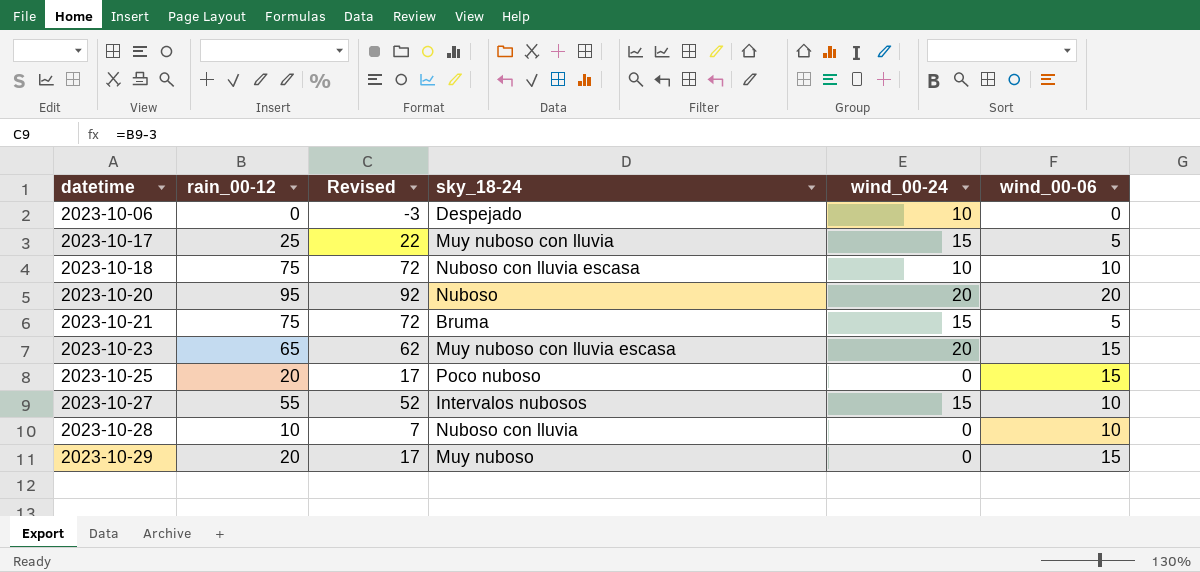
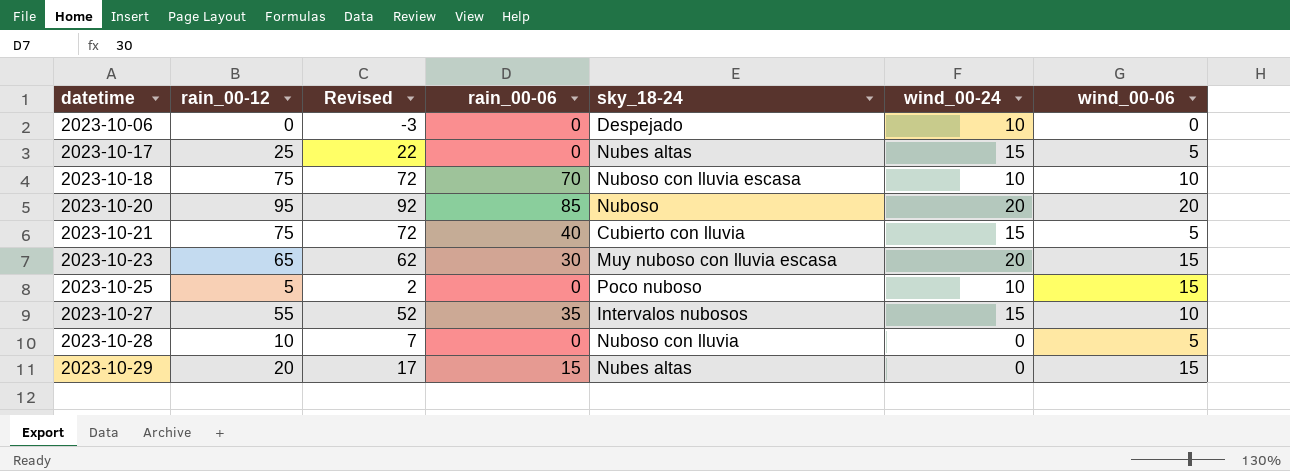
column rain_00-06 | position: none -> 4
2023-10-17 | sky_18-24: Muy nuboso con lluvia -> Nubes altas
2023-10-21 | sky_18-24: Bruma -> Cubierto con lluvia
2023-10-25 | rain_00-12: 20 -> 5
2023-10-25 | Revised: 17 -> 2
2023-10-25 | wind_00-24: 0 -> 10
2023-10-28 | wind_00-06: 10 -> 5
2023-10-29 | sky_18-24: Muy nuboso -> Nubes altas

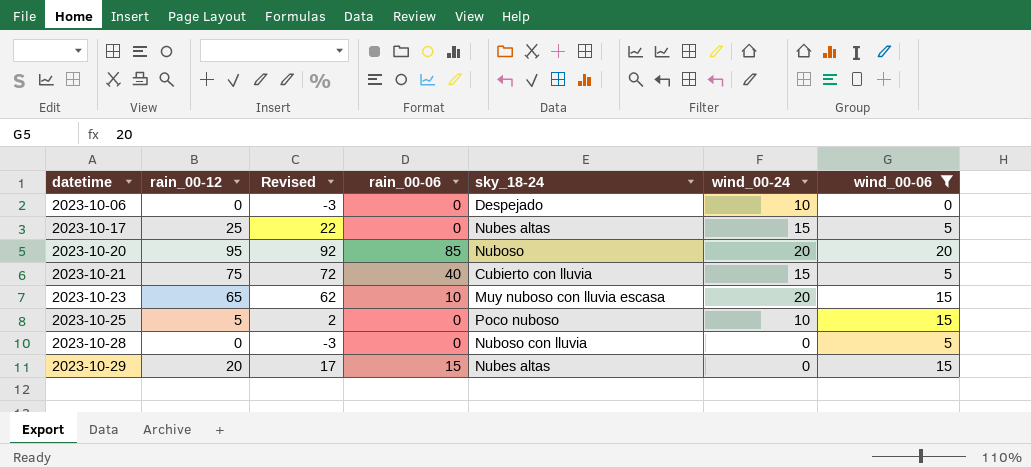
filter: none -> wind_00-06 != 10
2023-10-23 | rain_00-06: 30 -> 10
2023-10-28 | rain_00-12: 10 -> 0
2023-10-28 | Revised: 7 -> -3

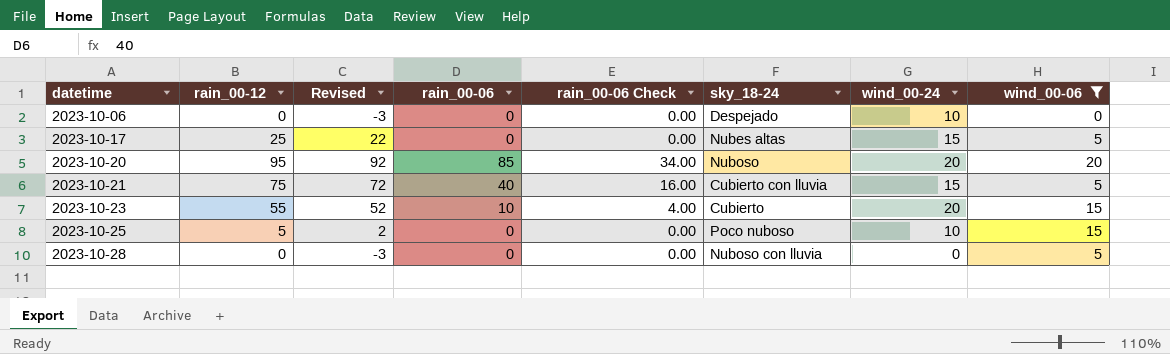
column rain_00-06 Check | formula: none -> [rain_00-06] * 0.4
row 2023-10-29: 20 | 17 | 15 | Nubes altas | 0 | 15 -> none
2023-10-23 | rain_00-12: 65 -> 55
2023-10-23 | Revised: 62 -> 52
2023-10-23 | sky_18-24: Muy nuboso con lluvia escasa -> Cubierto

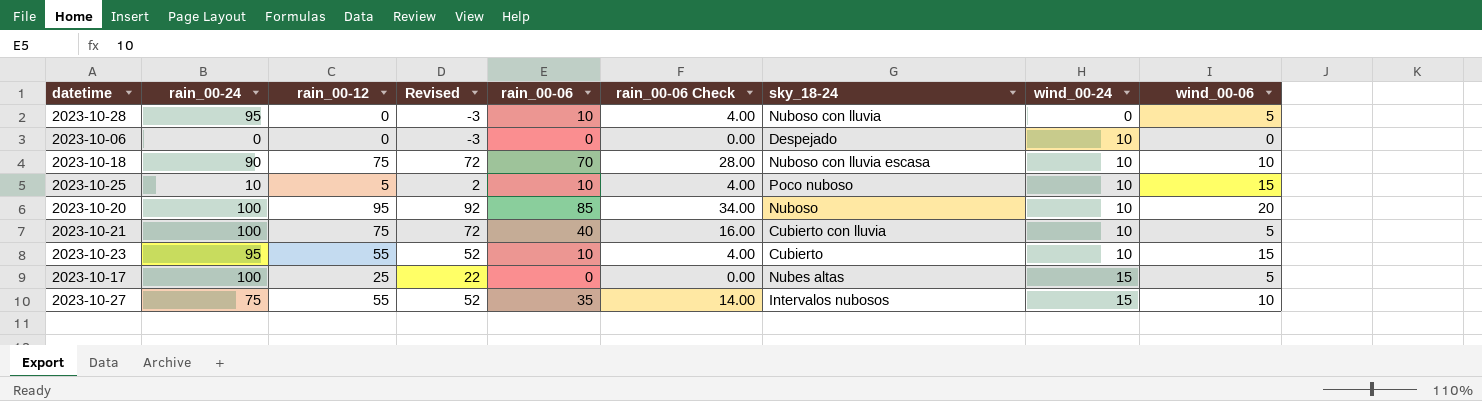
filter: wind_00-06 != 10 -> none
row order: datetime ascending -> wind_00-24 ascending
column rain_00-24 | position: none -> 2
2023-10-28 | rain_00-06: 0 -> 10
2023-10-28 | rain_00-06 Check: 0.00 -> 4.00
2023-10-25 | rain_00-06: 0 -> 10
2023-10-25 | rain_00-06 Check: 0.00 -> 4.00
2023-10-20 | wind_00-24: 20 -> 10
2023-10-21 | wind_00-24: 15 -> 10
2023-10-23 | wind_00-24: 20 -> 10

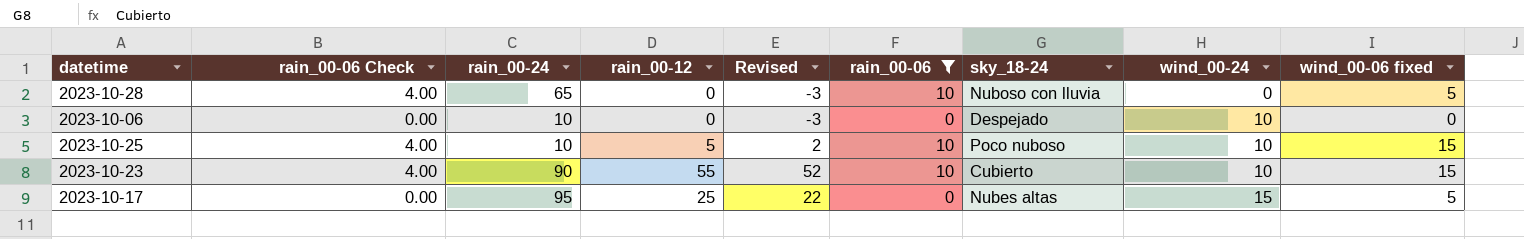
filter: none -> rain_00-06 <= 10
column rain_00-06 Check | position: 6 -> 2
column name: wind_00-06 -> wind_00-06 fixed
2023-10-28 | rain_00-24: 95 -> 65
2023-10-06 | rain_00-24: 0 -> 10
2023-10-23 | rain_00-24: 95 -> 90
2023-10-17 | rain_00-24: 100 -> 95

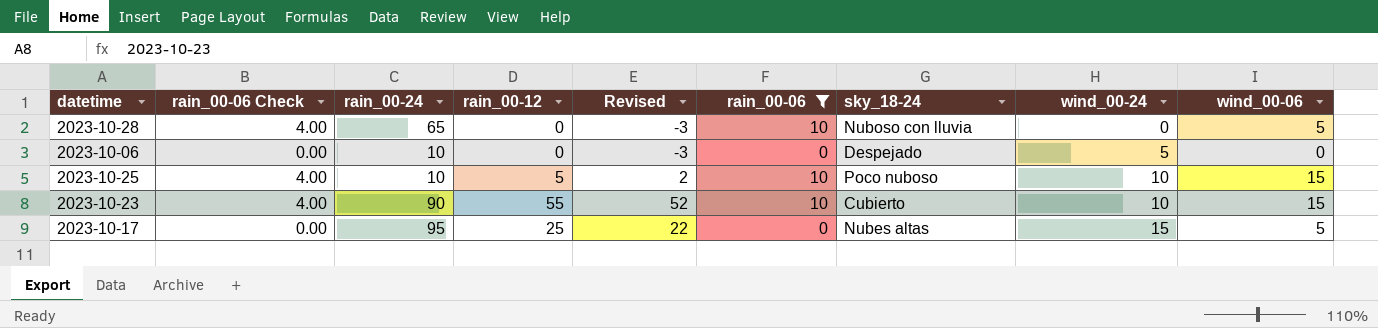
column name: wind_00-06 fixed -> wind_00-06
2023-10-06 | wind_00-24: 10 -> 5

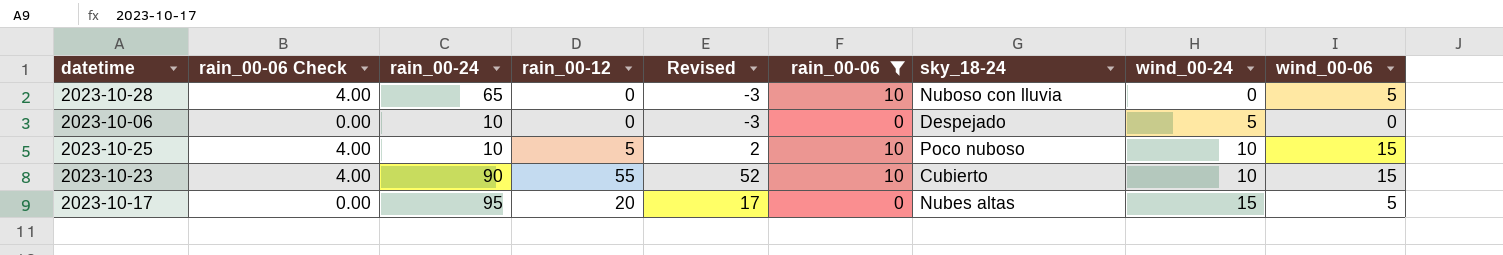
2023-10-17 | rain_00-12: 25 -> 20
2023-10-17 | Revised: 22 -> 17

